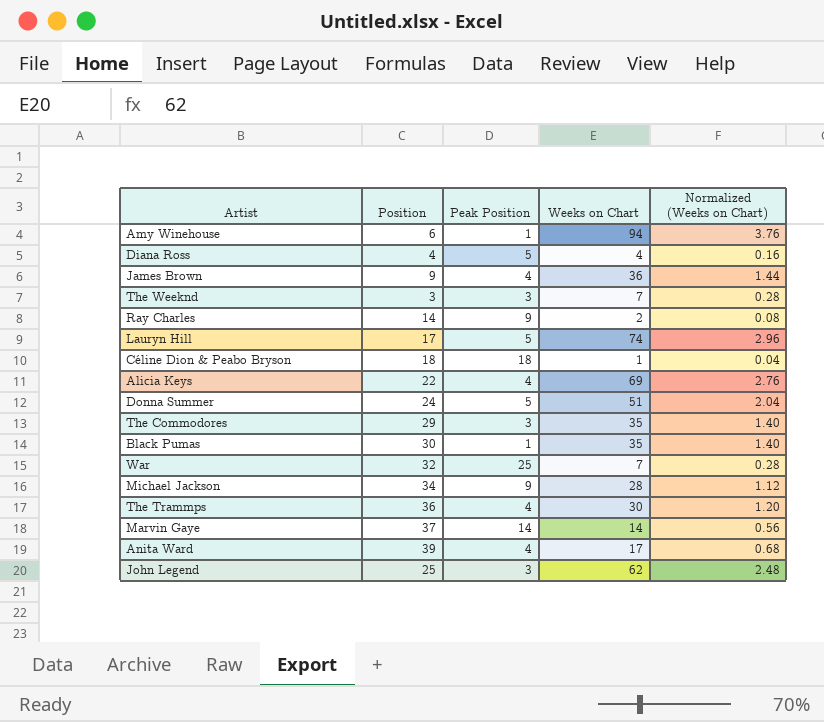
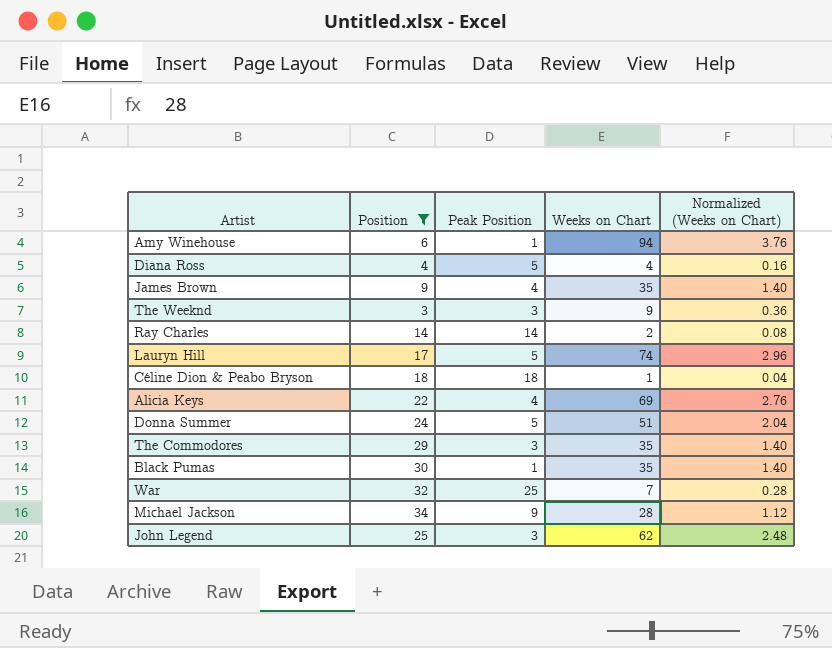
filter: none -> Position <= 34
James Brown | Weeks on Chart: 36 -> 35
James Brown | Normalized (Weeks on Chart): 1.44 -> 1.40
The Weeknd | Weeks on Chart: 7 -> 9
The Weeknd | Normalized (Weeks on Chart): 0.28 -> 0.36
Ray Charles | Peak Position: 9 -> 14

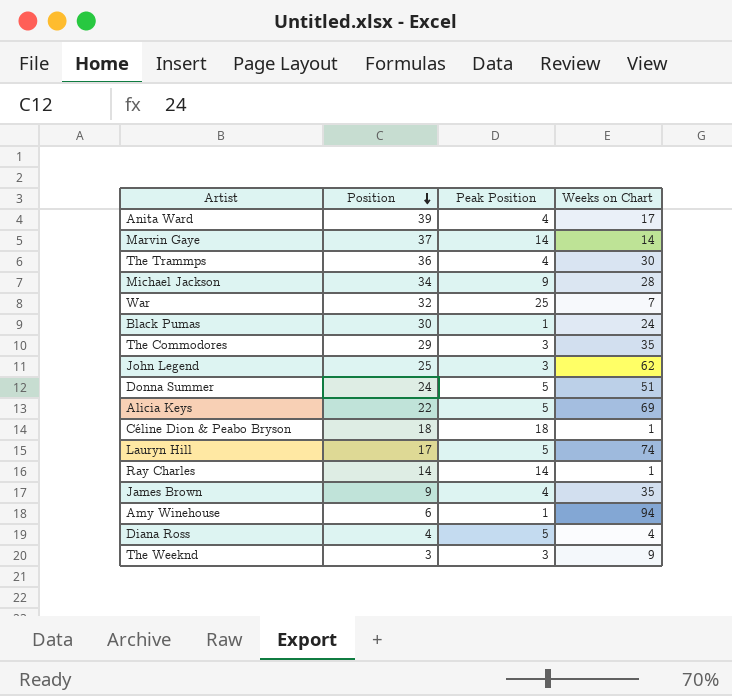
filter: Position <= 34 -> none
row order: none -> Position descending
column Normalized (Weeks on Chart) | formula: [Weeks on Chart] * 0.04 -> none
Black Pumas | Weeks on Chart: 35 -> 24
Alicia Keys | Peak Position: 4 -> 5
Ray Charles | Weeks on Chart: 2 -> 1

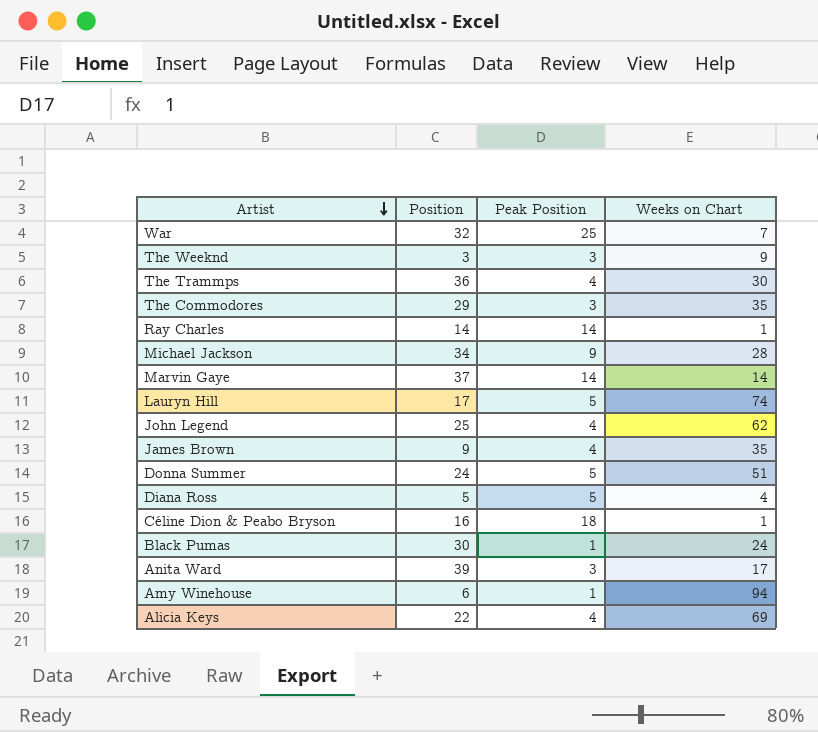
row order: Position descending -> Artist descending
John Legend | Peak Position: 3 -> 4
Diana Ross | Position: 4 -> 5
Céline Dion & Peabo Bryson | Position: 18 -> 16
Anita Ward | Peak Position: 4 -> 3
Alicia Keys | Peak Position: 5 -> 4

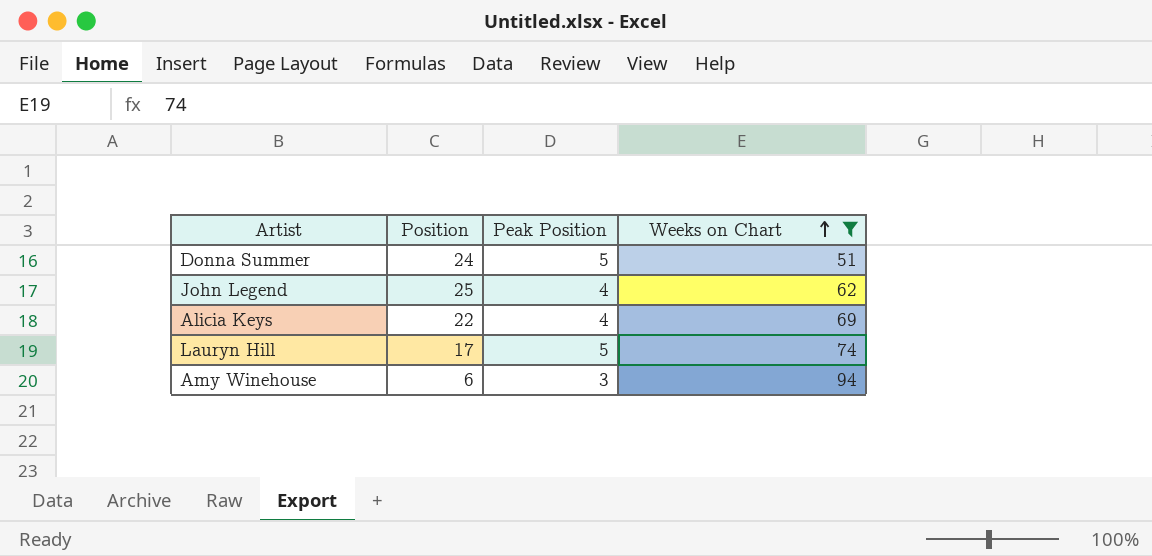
filter: none -> Weeks on Chart >= 51
row order: Artist descending -> Weeks on Chart ascending
Amy Winehouse | Peak Position: 1 -> 3

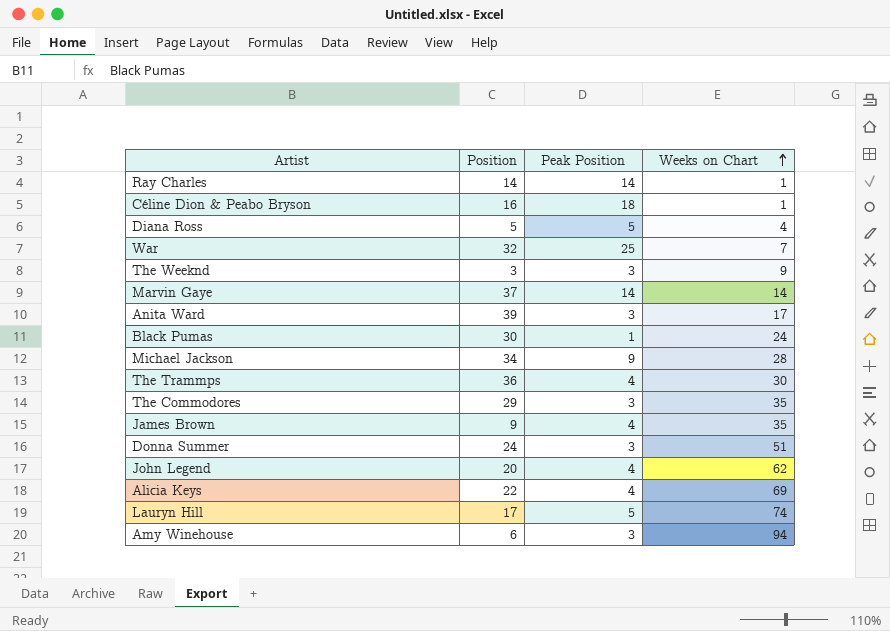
filter: Weeks on Chart >= 51 -> none
Donna Summer | Peak Position: 5 -> 3
John Legend | Position: 25 -> 20

